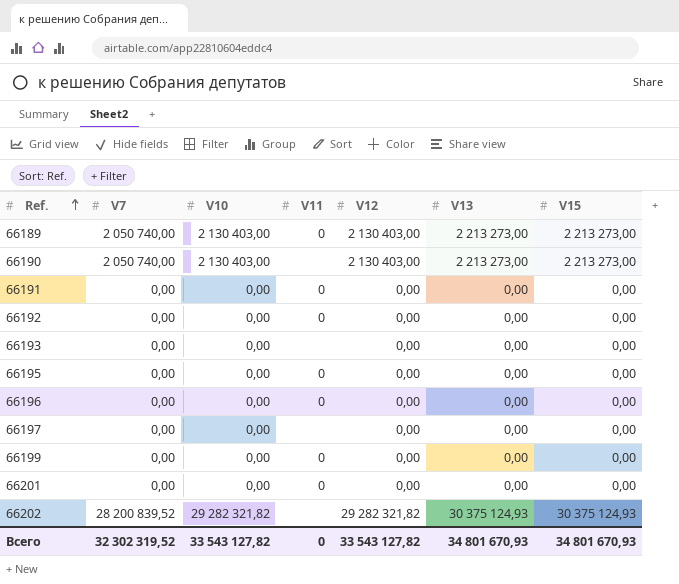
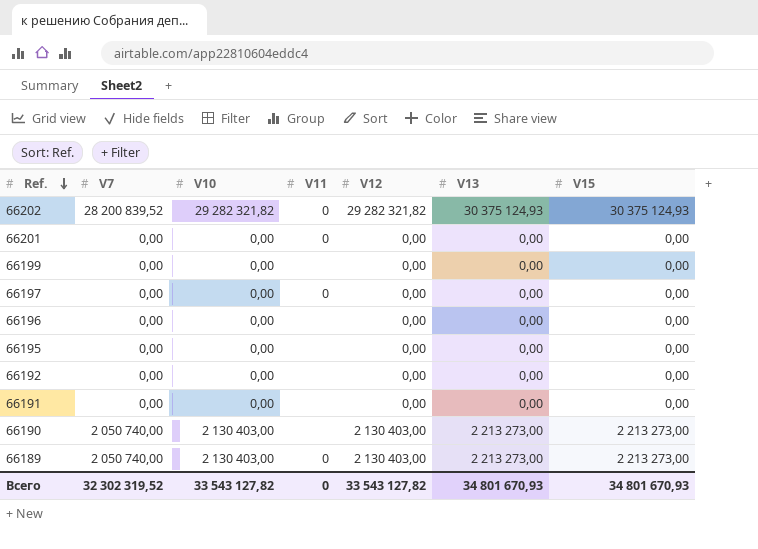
row order: Ref. ascending -> Ref. descending
row 66193: 0,00 | 0,00 | none | 0,00 | 0,00 | 0,00 -> none
66202 | V11: none -> 0
66199 | V11: 0 -> none
66197 | V11: none -> 0
66196 | V11: 0 -> none
66195 | V11: 0 -> none
66192 | V11: 0 -> none
66191 | V11: 0 -> none

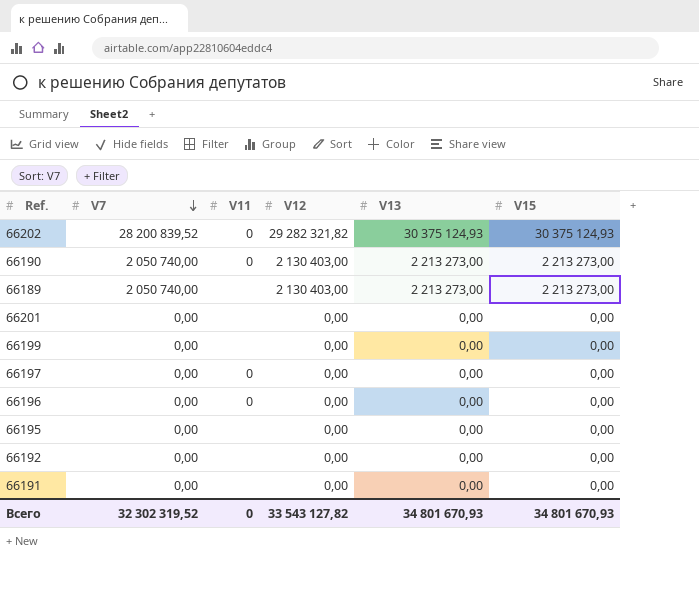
row order: Ref. descending -> V7 descending
column V10 | position: 3 -> none
66190 | V11: none -> 0
66189 | V11: 0 -> none
66201 | V11: 0 -> none
66196 | V11: none -> 0

